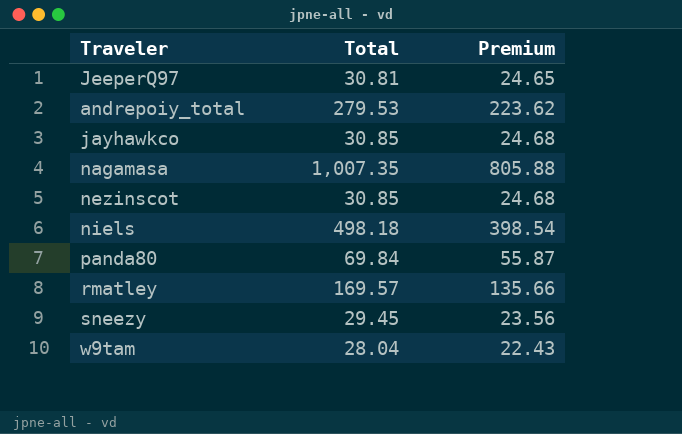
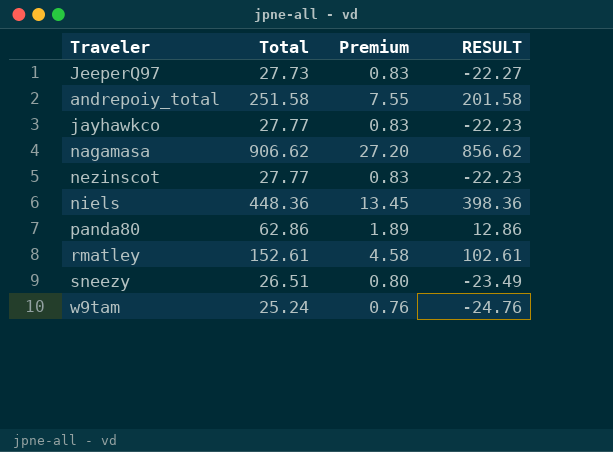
column Premium | formula: [Total] * 0.8 -> [Total] * 0.03
column RESULT | formula: none -> [Total] - 50
JeeperQ97 | Total: 30.81 -> 27.73
andrepoiy_total | Total: 279.53 -> 251.58
jayhawkco | Total: 30.85 -> 27.77
nagamasa | Total: 1,007.35 -> 906.62
nezinscot | Total: 30.85 -> 27.77
niels | Total: 498.18 -> 448.36
panda80 | Total: 69.84 -> 62.86
rmatley | Total: 169.57 -> 152.61
sneezy | Total: 29.45 -> 26.51
w9tam | Total: 28.04 -> 25.24

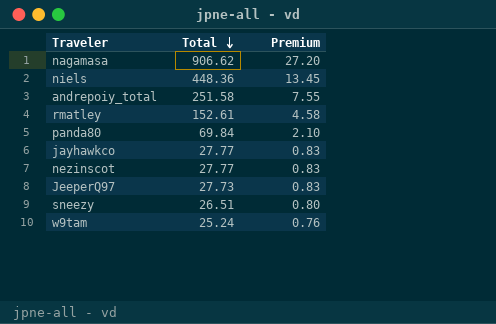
row order: none -> Total descending
column RESULT | formula: [Total] - 50 -> none
panda80 | Total: 62.86 -> 69.84
panda80 | Premium: 1.89 -> 2.10

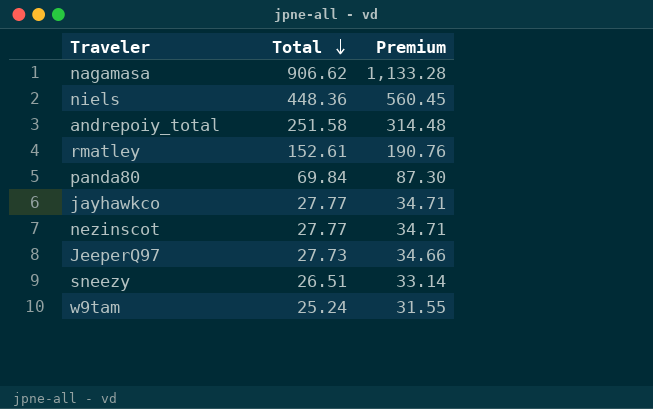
column Premium | formula: [Total] * 0.03 -> [Total] * 1.25

